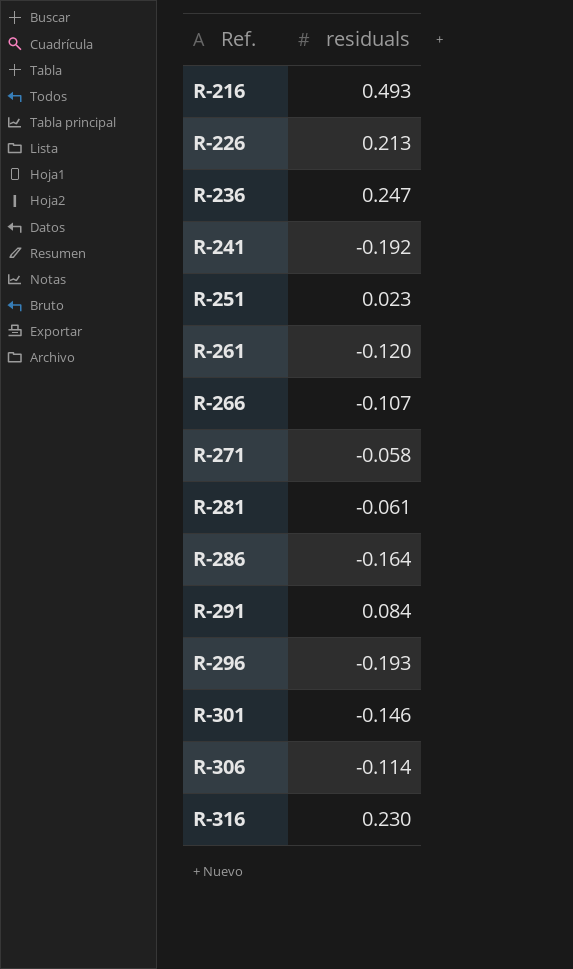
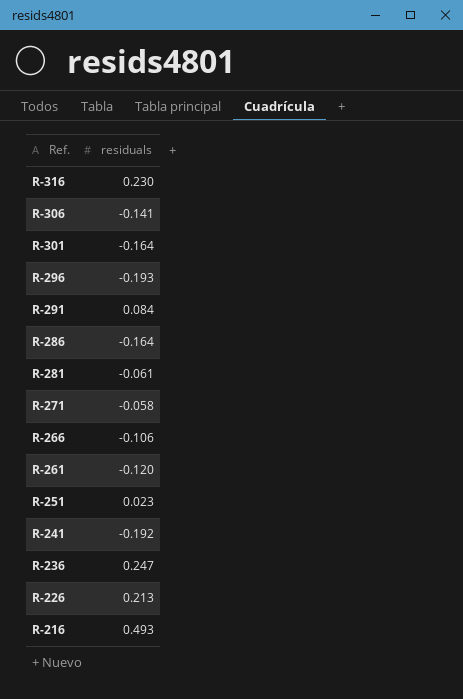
row order: Ref. ascending -> Ref. descending
R-306 | residuals: -0.114 -> -0.141
R-301 | residuals: -0.146 -> -0.164
R-266 | residuals: -0.107 -> -0.106

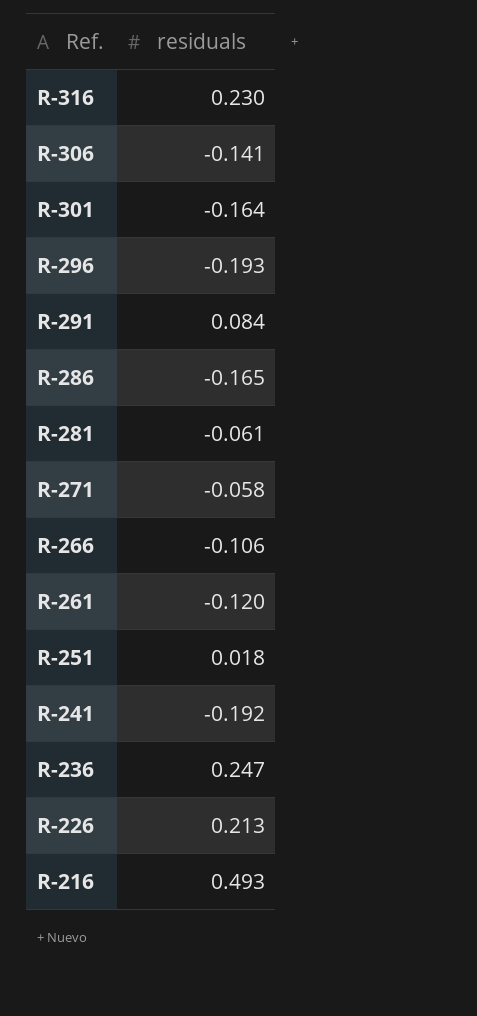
R-286 | residuals: -0.164 -> -0.165
R-251 | residuals: 0.023 -> 0.018

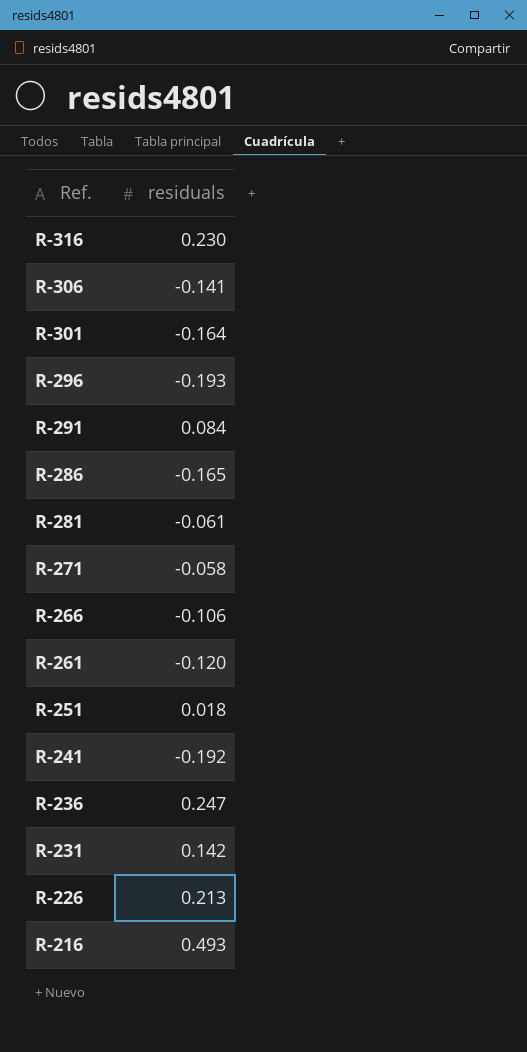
row R-231: none -> 0.142

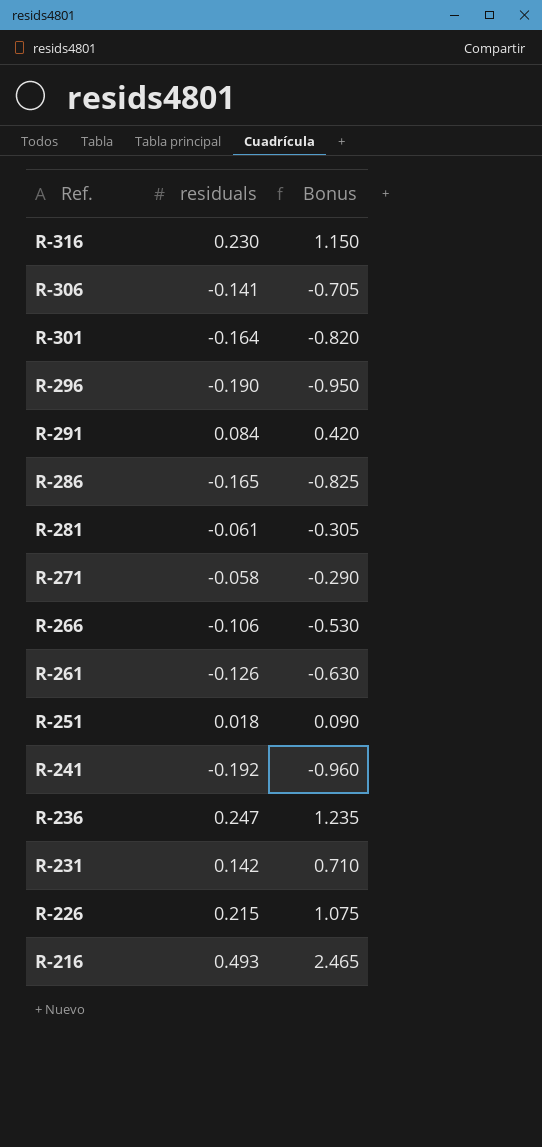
column Bonus | formula: none -> [residuals] * 5
R-296 | residuals: -0.193 -> -0.190
R-261 | residuals: -0.120 -> -0.126
R-226 | residuals: 0.213 -> 0.215

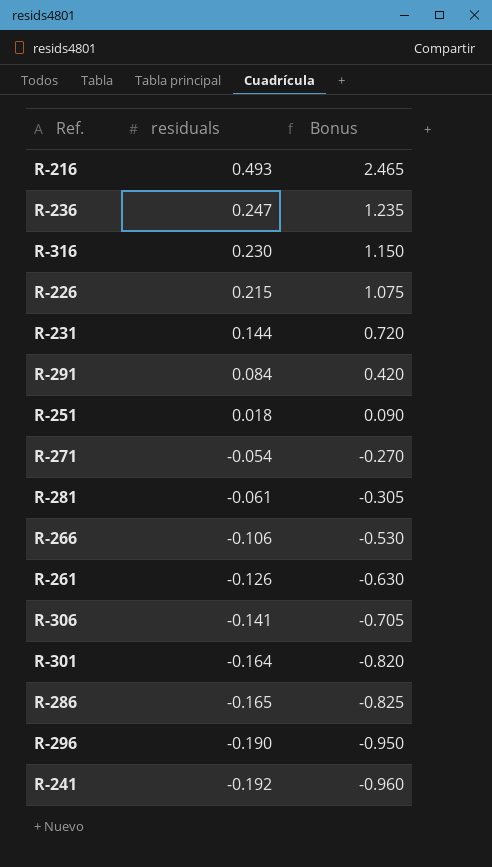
row order: Ref. descending -> residuals descending
R-231 | residuals: 0.142 -> 0.144
R-231 | Bonus: 0.710 -> 0.720
R-271 | residuals: -0.058 -> -0.054
R-271 | Bonus: -0.290 -> -0.270

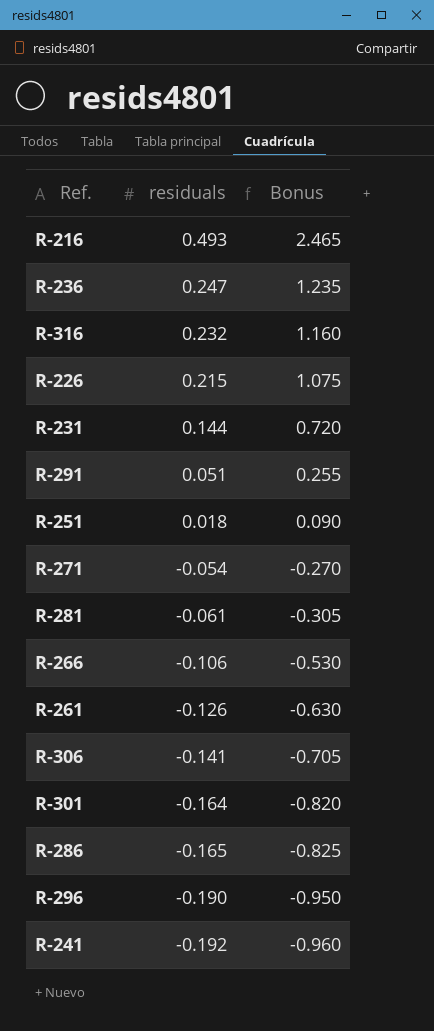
R-316 | residuals: 0.230 -> 0.232
R-316 | Bonus: 1.150 -> 1.160
R-291 | residuals: 0.084 -> 0.051
R-291 | Bonus: 0.420 -> 0.255

